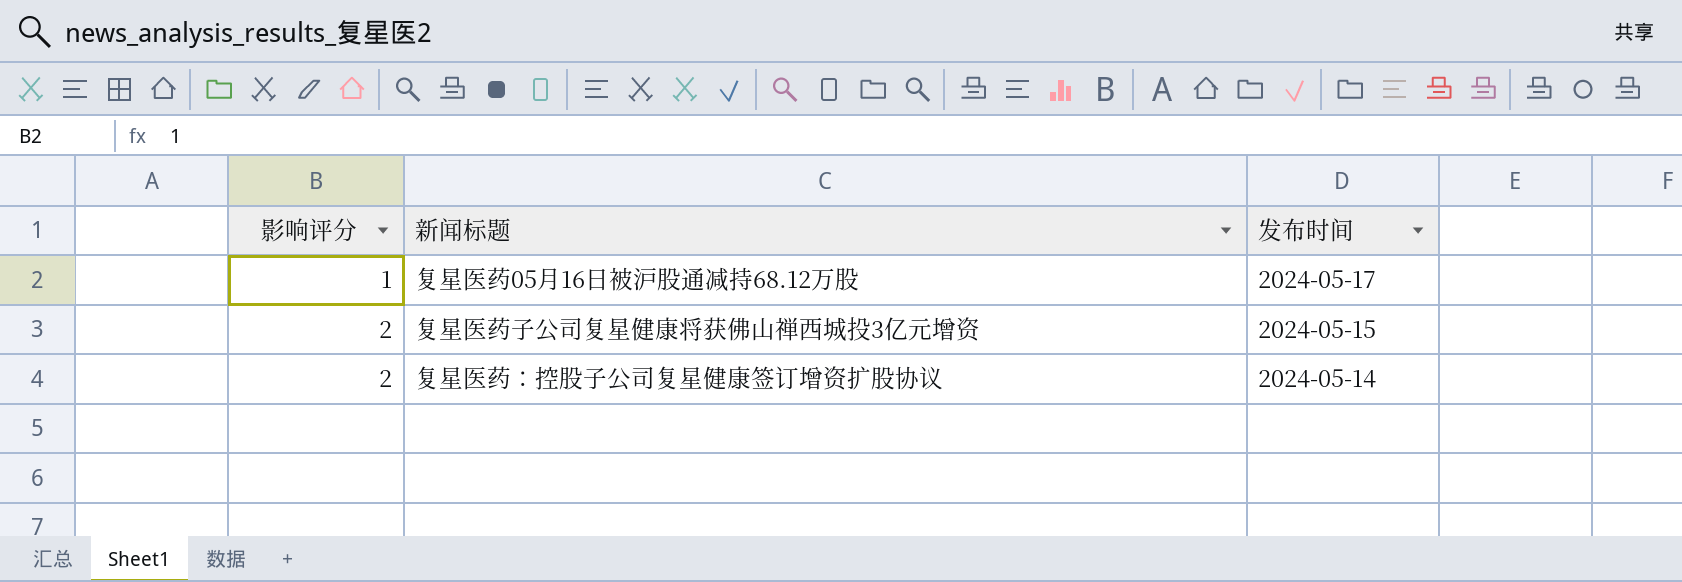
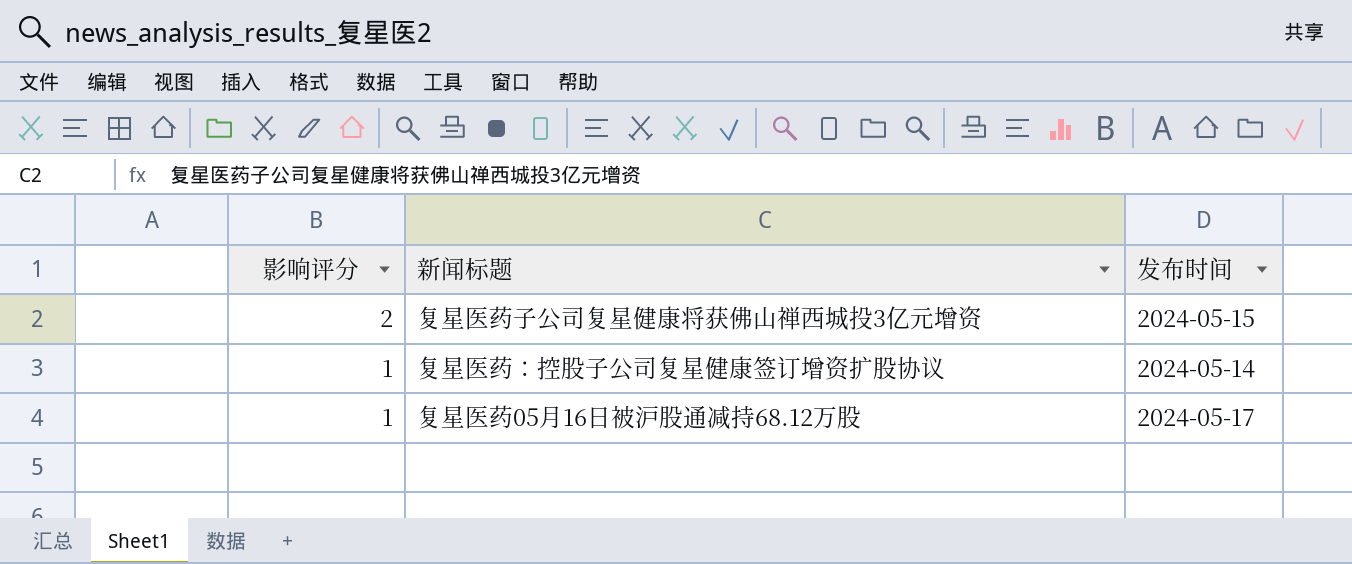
row order: 影响评分 ascending -> 影响评分 descending
复星医药：控股子公司复星健康签订增资扩股协议 | 影响评分: 2 -> 1

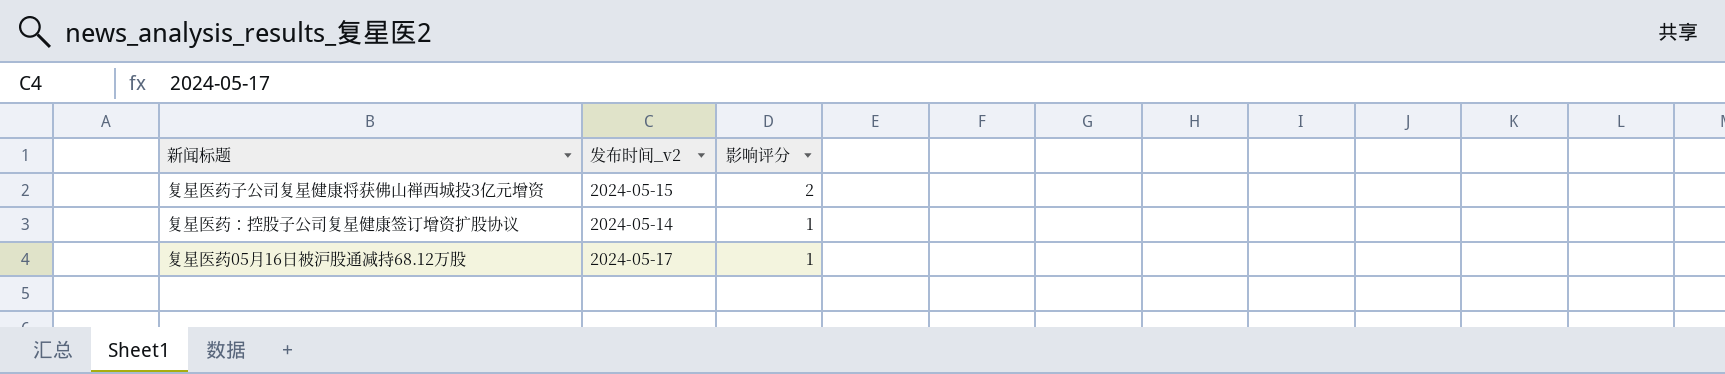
column name: 发布时间 -> 发布时间_v2
column 影响评分 | position: 1 -> 3

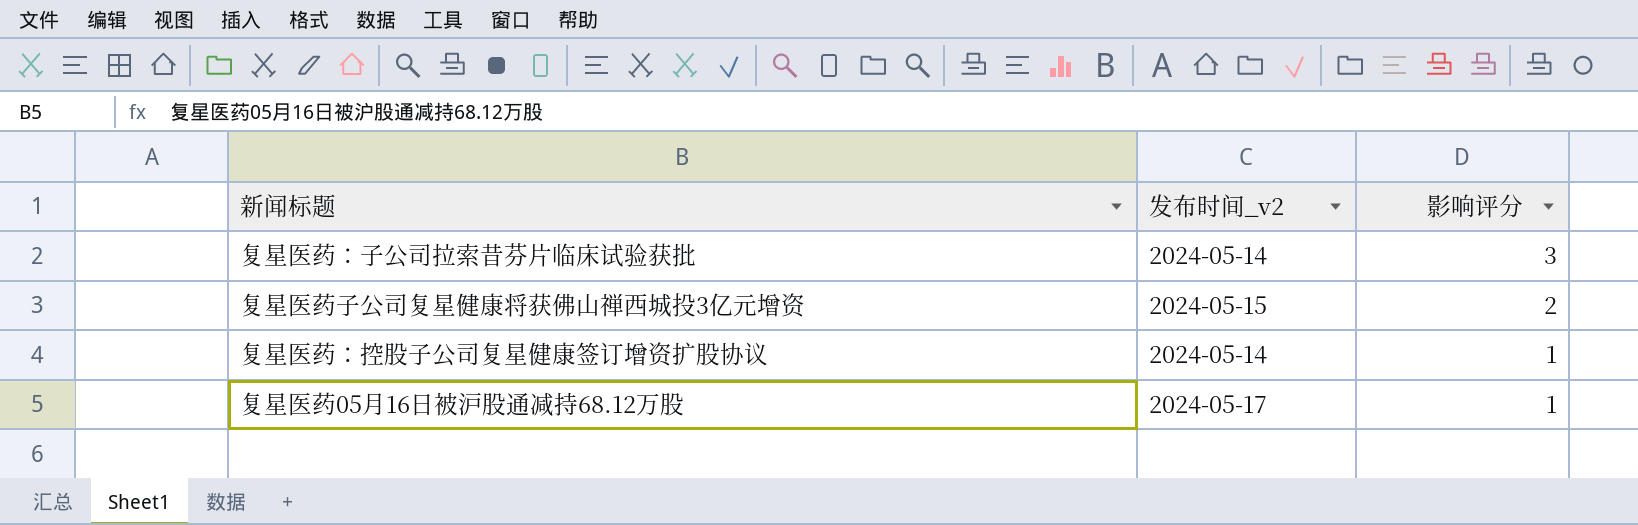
row 复星医药：子公司拉索昔芬片临床试验获批: none -> 2024-05-14 | 3

